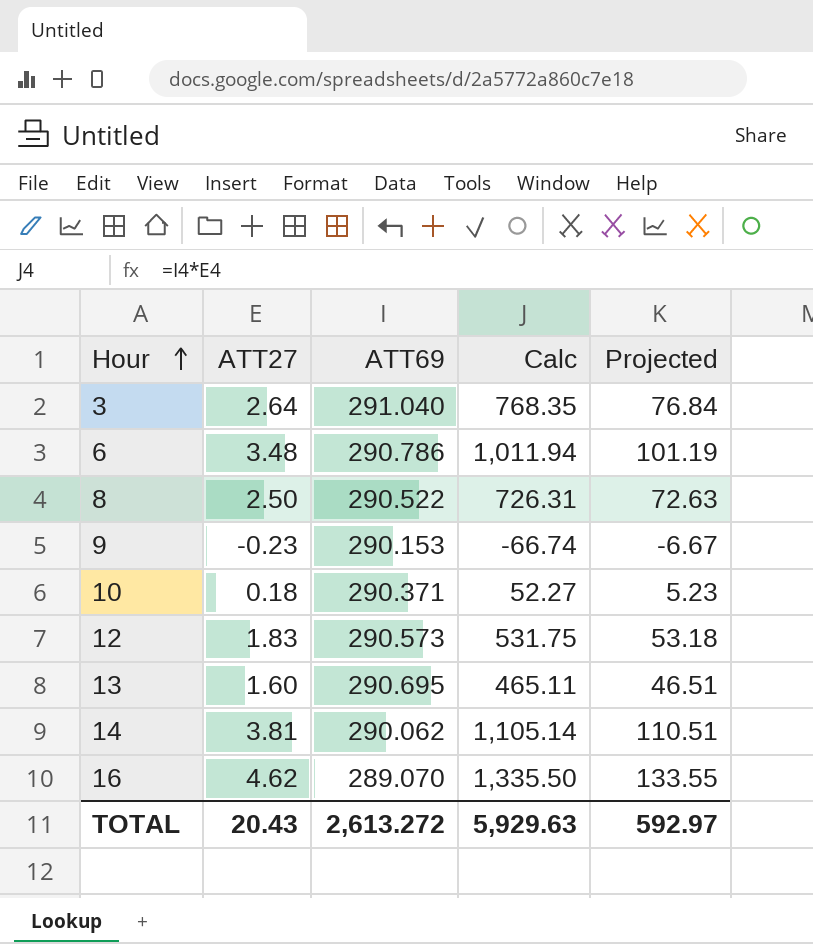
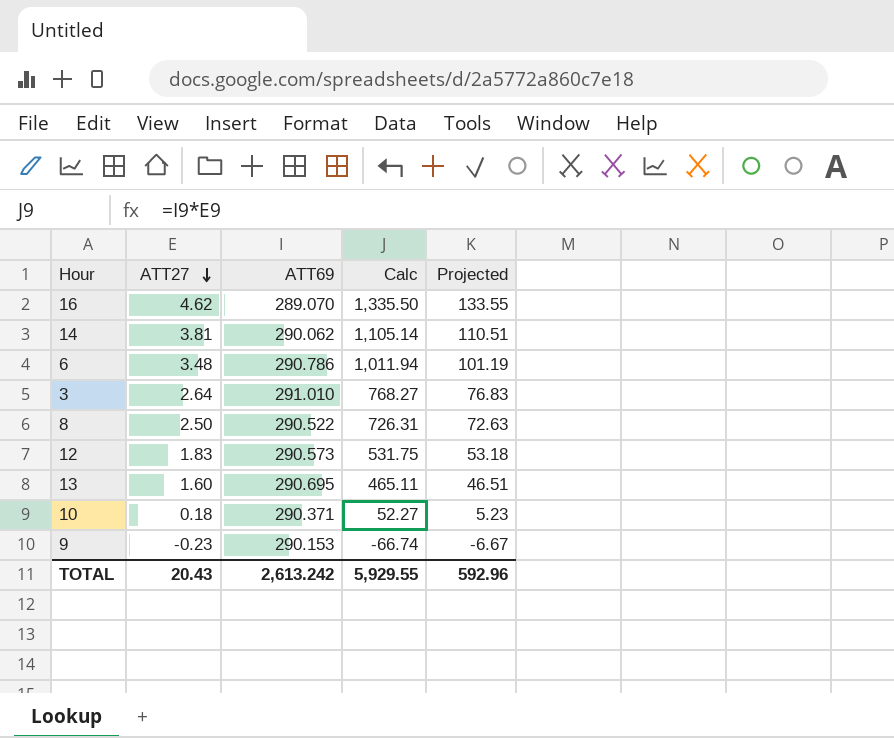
row order: Hour ascending -> ATT27 descending
3 | ATT69: 291.040 -> 291.010
3 | Calc: 768.35 -> 768.27
3 | Projected: 76.84 -> 76.83
TOTAL | ATT69: 2,613.272 -> 2,613.242
TOTAL | Calc: 5,929.63 -> 5,929.55
TOTAL | Projected: 592.97 -> 592.96

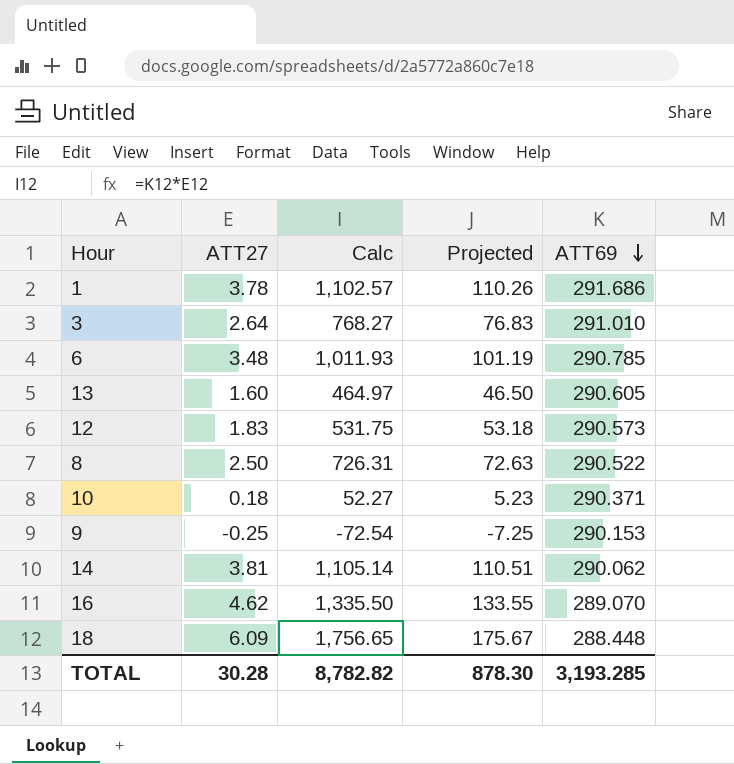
row order: ATT27 descending -> ATT69 descending
column ATT69 | position: 3 -> 5
row 1: none -> 3.78 | 1,102.57 | 110.26 | 291.686
6 | Calc: 1,011.94 -> 1,011.93
6 | ATT69: 290.786 -> 290.785
13 | Calc: 465.11 -> 464.97
13 | Projected: 46.51 -> 46.50
13 | ATT69: 290.695 -> 290.605
9 | ATT27: -0.23 -> -0.25
9 | Calc: -66.74 -> -72.54
9 | Projected: -6.67 -> -7.25
row 18: none -> 6.09 | 1,756.65 | 175.67 | 288.448
TOTAL | ATT27: 20.43 -> 30.28
TOTAL | Calc: 5,929.55 -> 8,782.82
TOTAL | Projected: 592.96 -> 878.30
TOTAL | ATT69: 2,613.242 -> 3,193.285

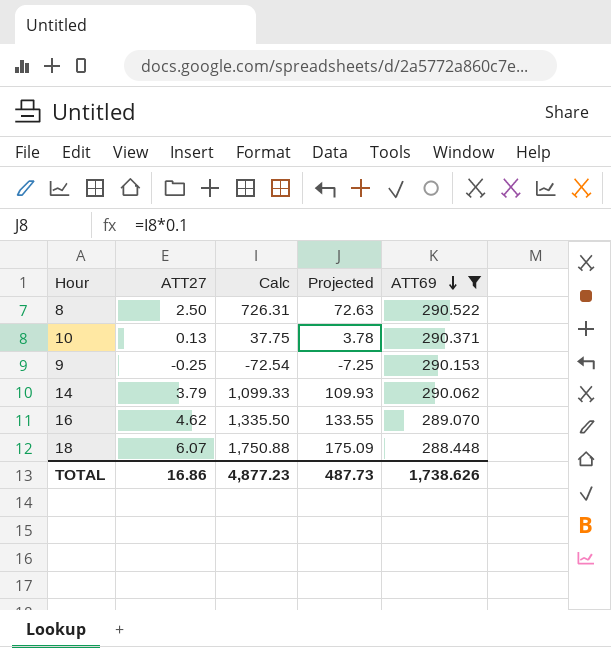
filter: none -> ATT69 <= 290.522
10 | ATT27: 0.18 -> 0.13
10 | Calc: 52.27 -> 37.75
10 | Projected: 5.23 -> 3.78
14 | ATT27: 3.81 -> 3.79
14 | Calc: 1,105.14 -> 1,099.33
14 | Projected: 110.51 -> 109.93
18 | ATT27: 6.09 -> 6.07
18 | Calc: 1,756.65 -> 1,750.88
18 | Projected: 175.67 -> 175.09
TOTAL | ATT27: 30.28 -> 16.86
TOTAL | Calc: 8,782.82 -> 4,877.23
TOTAL | Projected: 878.30 -> 487.73
TOTAL | ATT69: 3,193.285 -> 1,738.626

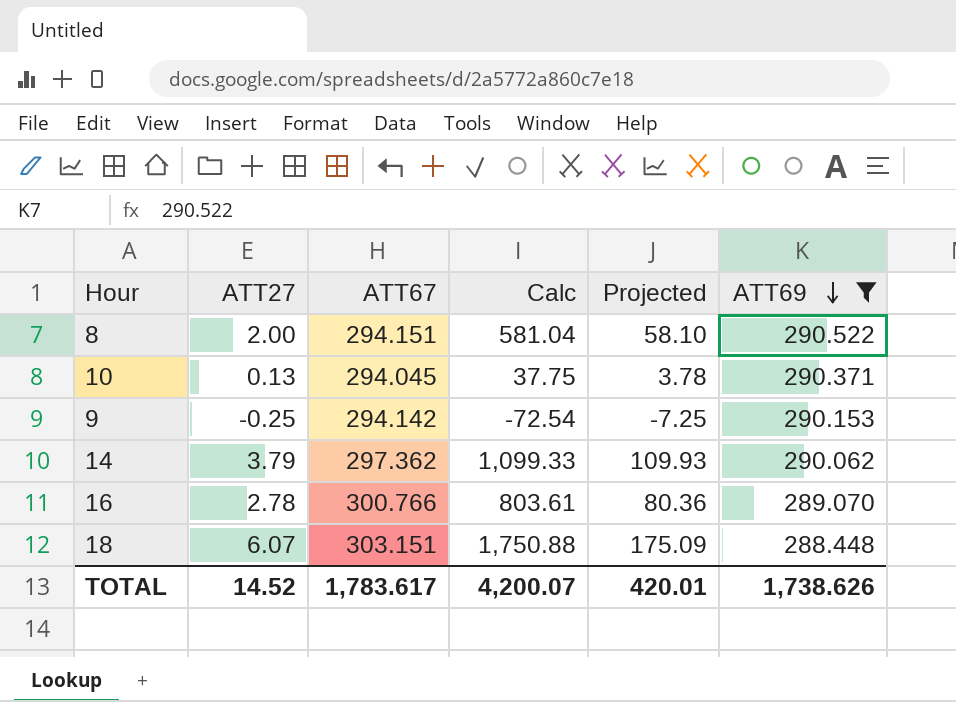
column ATT67 | position: none -> 3
8 | ATT27: 2.50 -> 2.00
8 | Calc: 726.31 -> 581.04
8 | Projected: 72.63 -> 58.10
16 | ATT27: 4.62 -> 2.78
16 | Calc: 1,335.50 -> 803.61
16 | Projected: 133.55 -> 80.36
TOTAL | ATT27: 16.86 -> 14.52
TOTAL | Calc: 4,877.23 -> 4,200.07
TOTAL | Projected: 487.73 -> 420.01

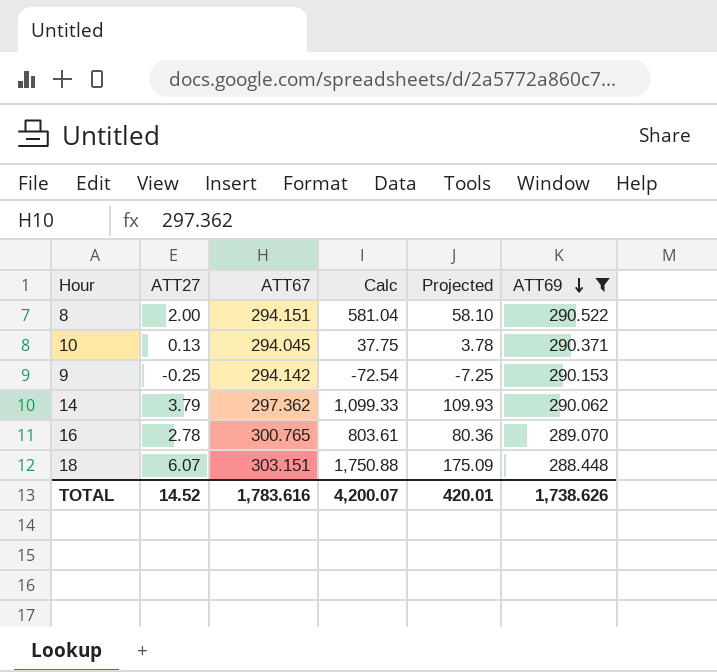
16 | ATT67: 300.766 -> 300.765
TOTAL | ATT67: 1,783.617 -> 1,783.616

